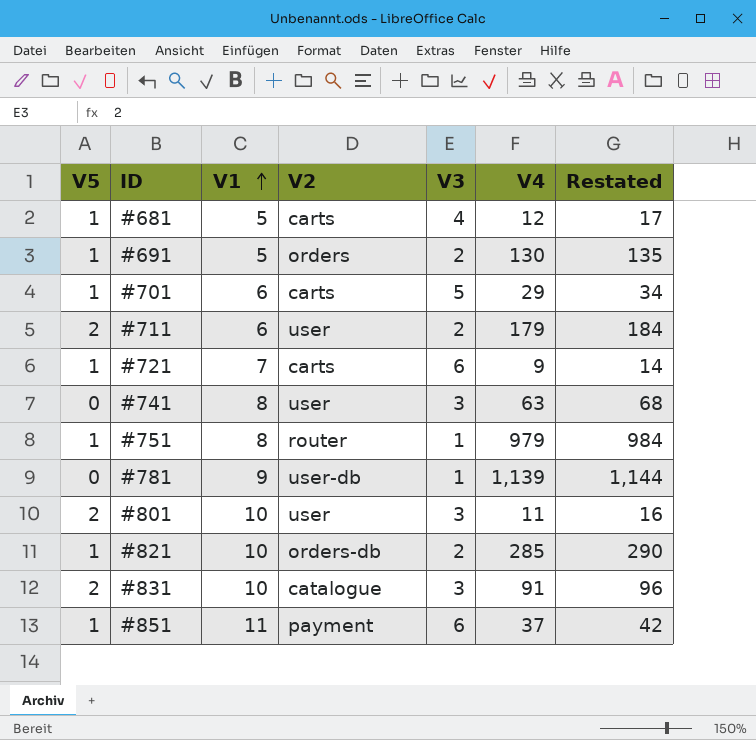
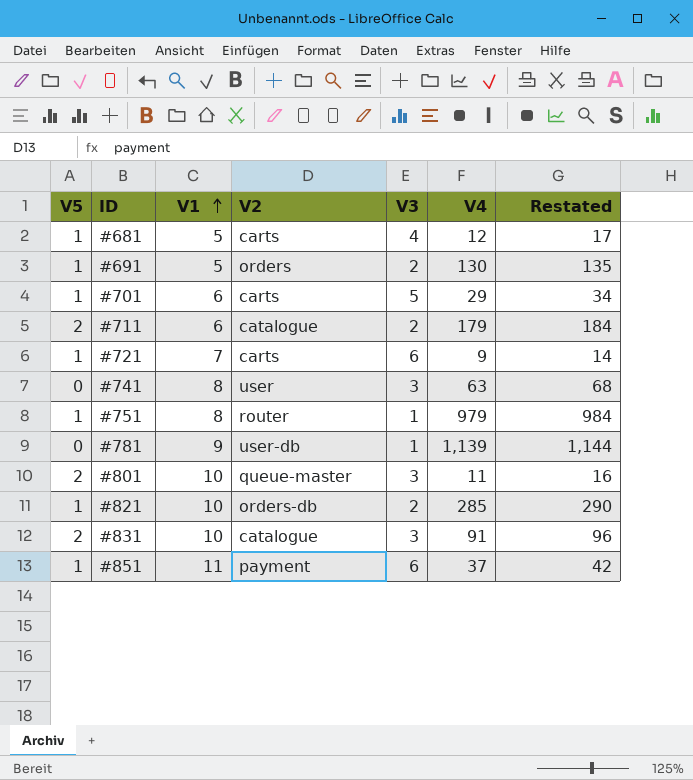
#711 | V2: user -> catalogue
#801 | V2: user -> queue-master

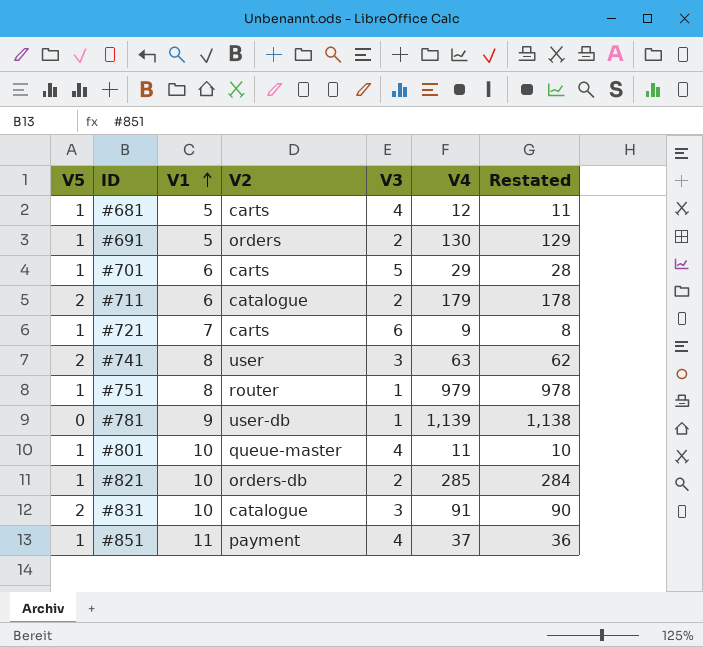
column Restated | formula: [V4] + 5 -> [V4] - 1
#741 | V5: 0 -> 2
#801 | V5: 2 -> 1
#801 | V3: 3 -> 4
#851 | V3: 6 -> 4

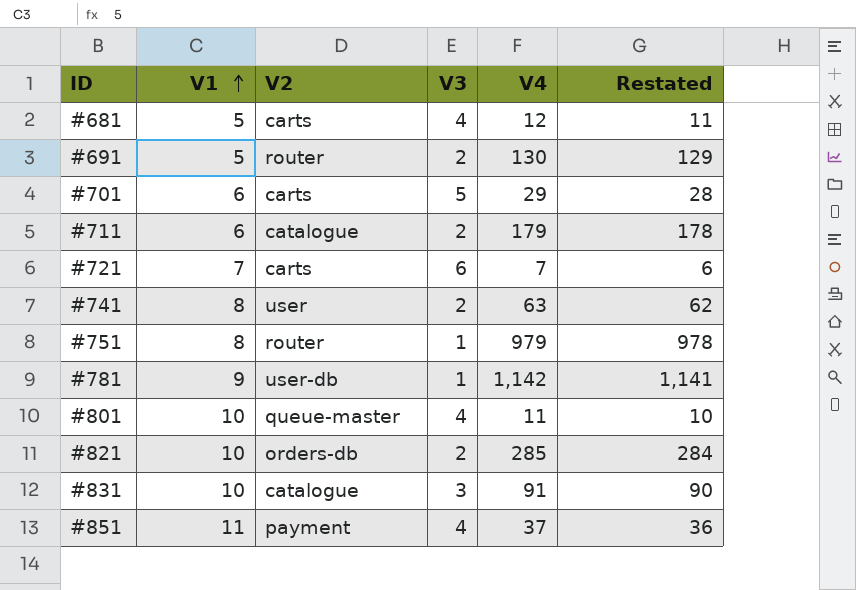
column V5 | position: 1 -> none
#691 | V2: orders -> router
#721 | V4: 9 -> 7
#721 | Restated: 8 -> 6
#741 | V3: 3 -> 2
#781 | V4: 1,139 -> 1,142
#781 | Restated: 1,138 -> 1,141

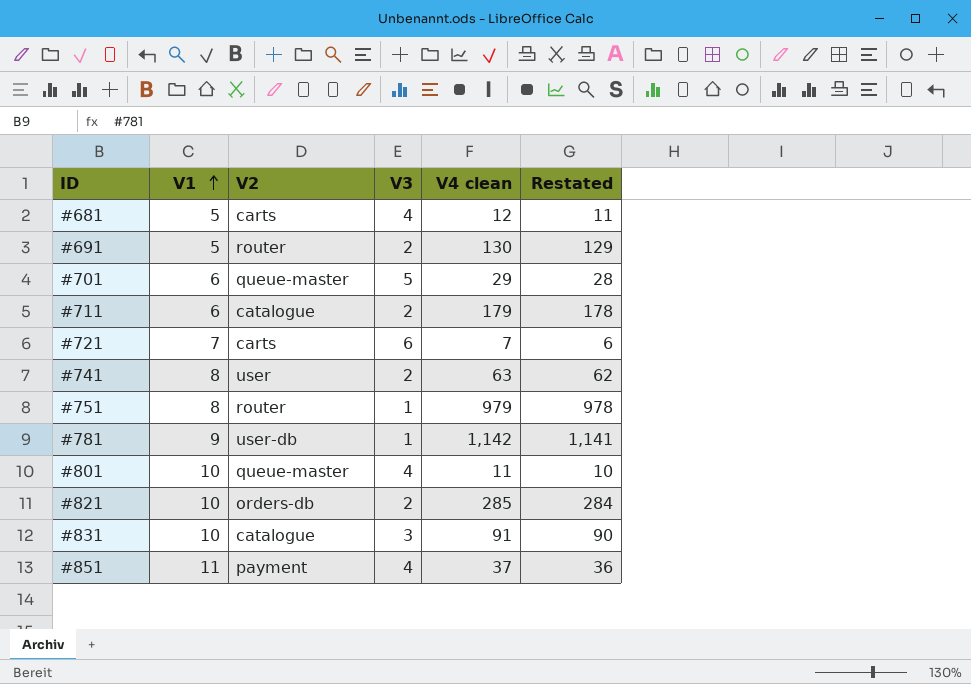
column name: V4 -> V4 clean
#701 | V2: carts -> queue-master

